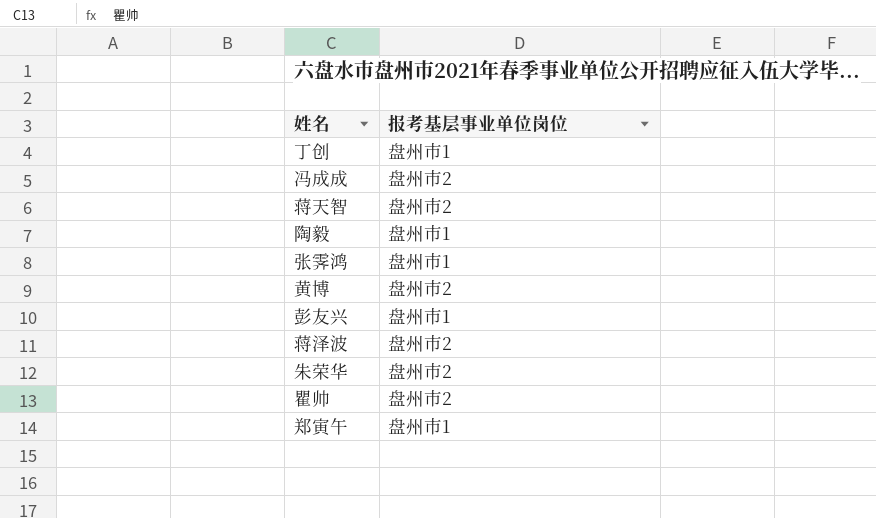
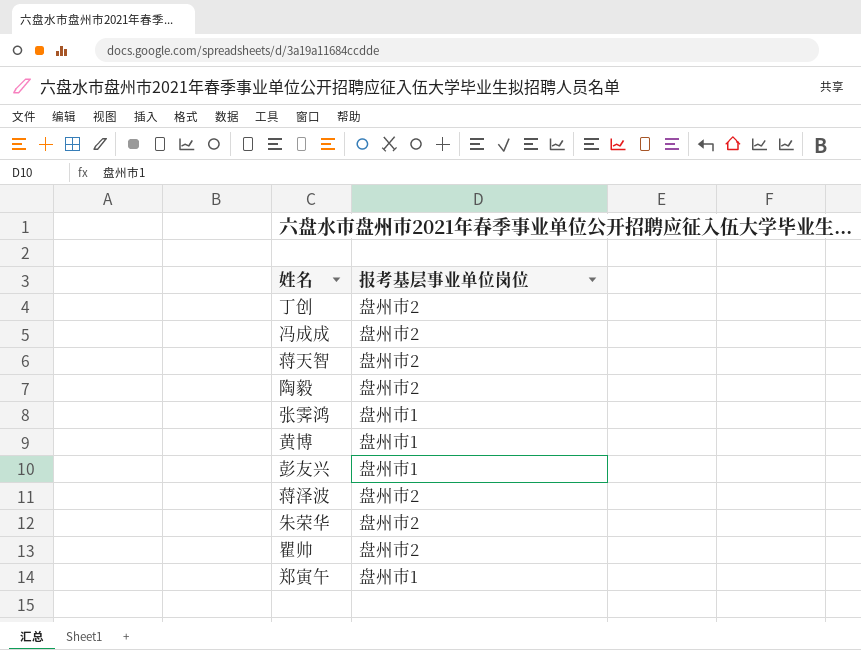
丁创 | 报考基层事业单位岗位: 盘州市1 -> 盘州市2
陶毅 | 报考基层事业单位岗位: 盘州市1 -> 盘州市2
黄博 | 报考基层事业单位岗位: 盘州市2 -> 盘州市1

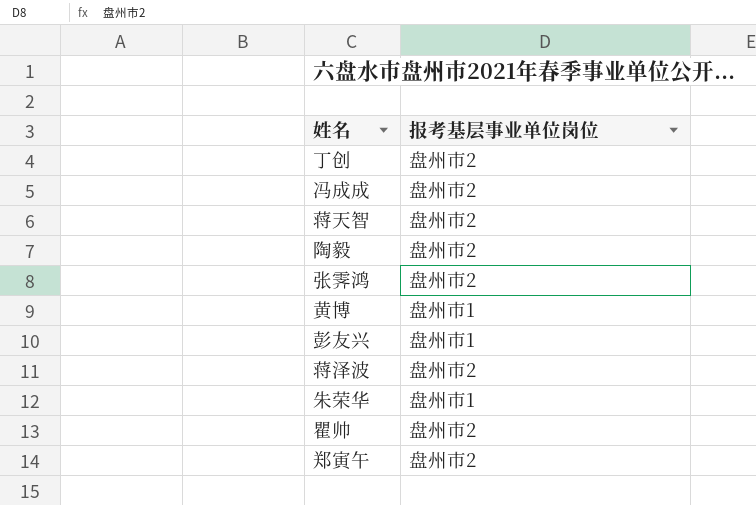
张霁鸿 | 报考基层事业单位岗位: 盘州市1 -> 盘州市2
朱荣华 | 报考基层事业单位岗位: 盘州市2 -> 盘州市1
郑寅午 | 报考基层事业单位岗位: 盘州市1 -> 盘州市2

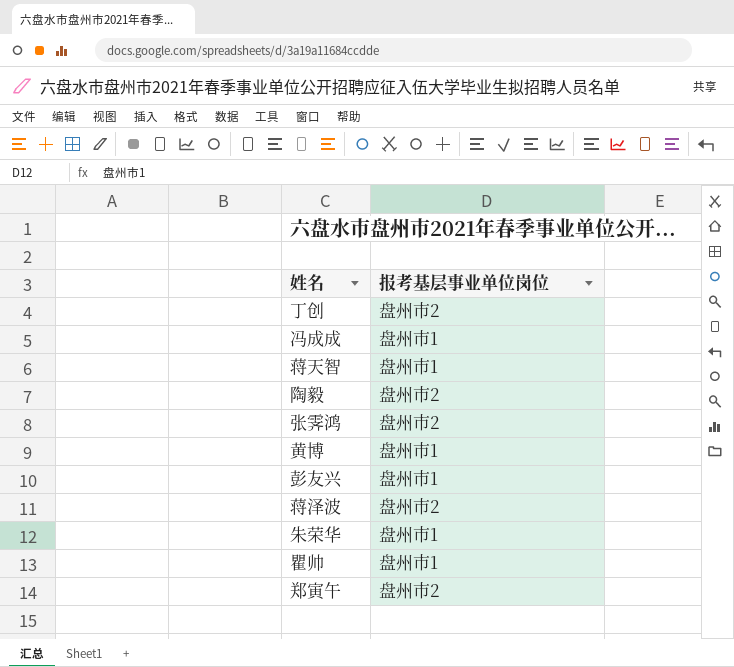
冯成成 | 报考基层事业单位岗位: 盘州市2 -> 盘州市1
蒋天智 | 报考基层事业单位岗位: 盘州市2 -> 盘州市1
瞿帅 | 报考基层事业单位岗位: 盘州市2 -> 盘州市1

